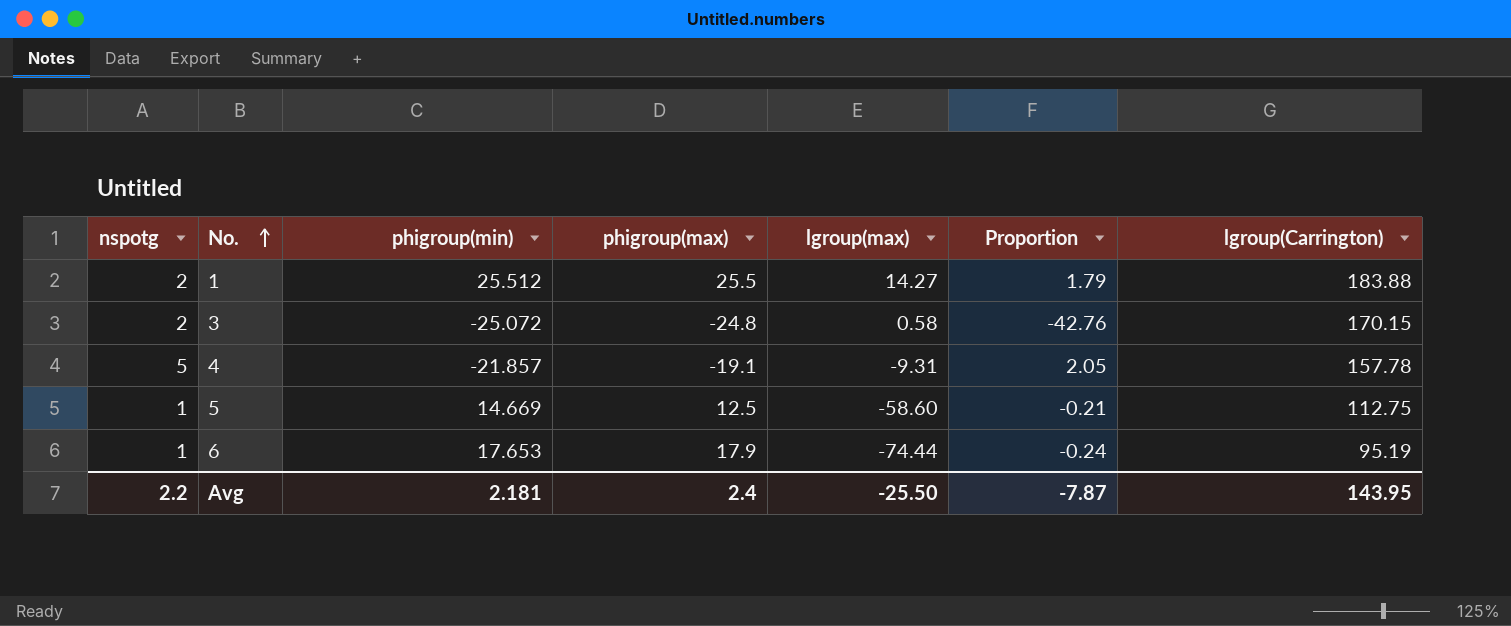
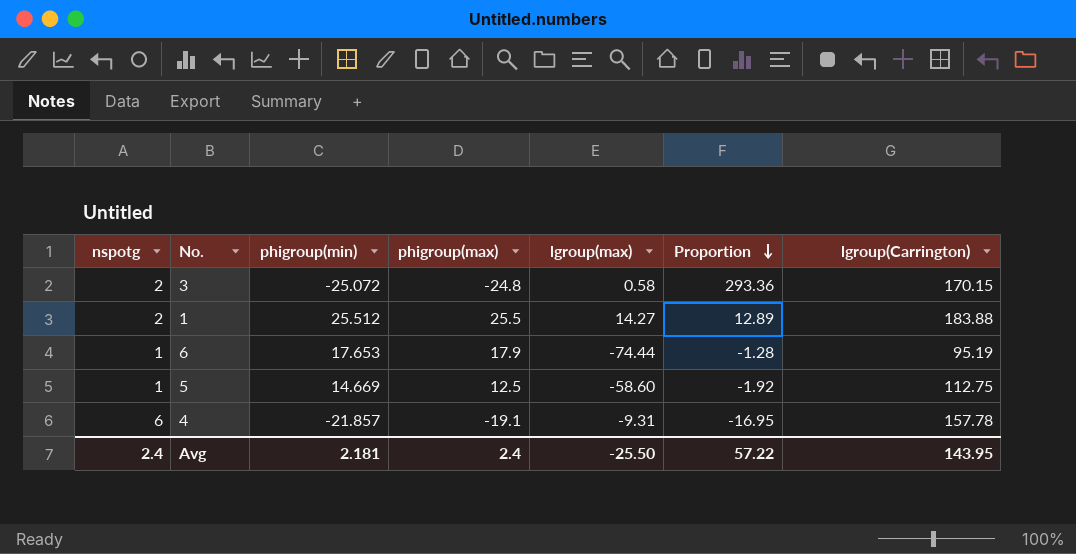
row order: No. ascending -> Proportion descending
column Proportion | formula: [phigroup(max)] / [lgroup(max)] -> [lgroup(Carrington)] / [lgroup(max)]
4 | nspotg: 5 -> 6
Avg | nspotg: 2.2 -> 2.4
Avg | Proportion: -7.87 -> 57.22

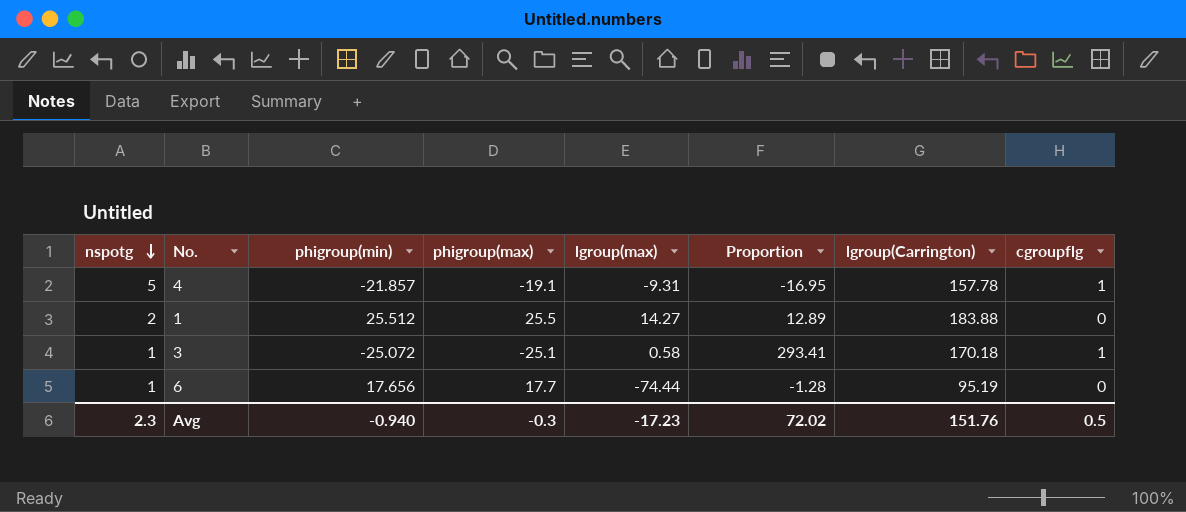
row order: Proportion descending -> nspotg descending
column cgroupflg | position: none -> 8
row 5: 1 | 14.669 | 12.5 | -58.60 | -1.92 | 112.75 -> none
4 | nspotg: 6 -> 5
3 | nspotg: 2 -> 1
3 | phigroup(max): -24.8 -> -25.1
3 | Proportion: 293.36 -> 293.41
3 | lgroup(Carrington): 170.15 -> 170.18
6 | phigroup(min): 17.653 -> 17.656
6 | phigroup(max): 17.9 -> 17.7
Avg | nspotg: 2.4 -> 2.3
Avg | phigroup(min): 2.181 -> -0.940
Avg | phigroup(max): 2.4 -> -0.3
Avg | lgroup(max): -25.50 -> -17.23
Avg | Proportion: 57.22 -> 72.02
Avg | lgroup(Carrington): 143.95 -> 151.76

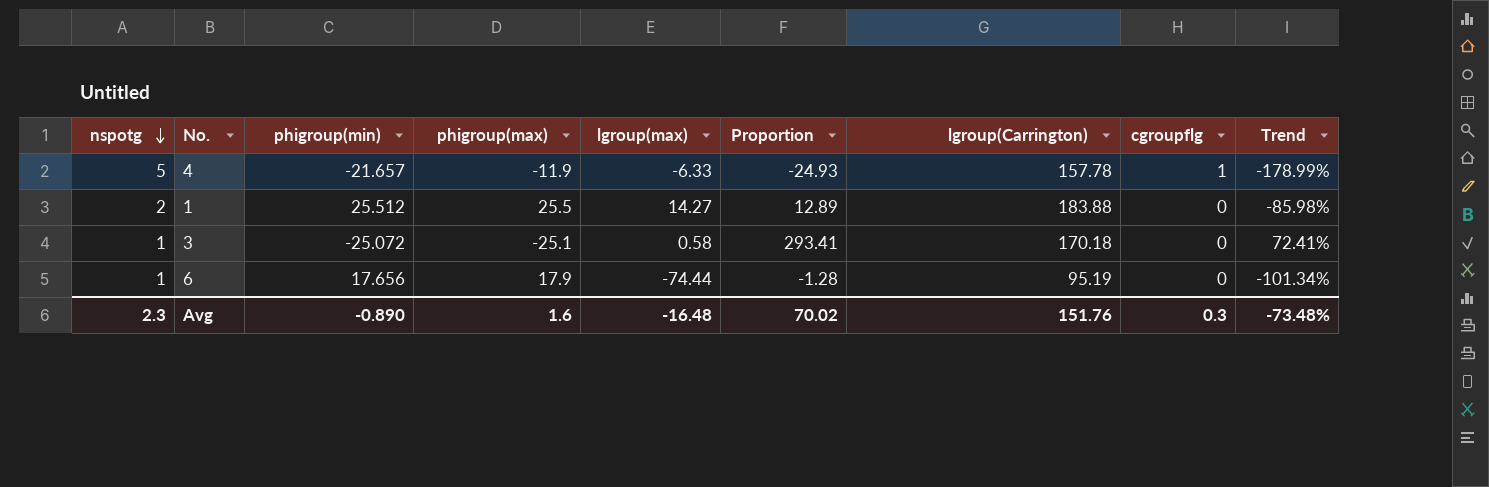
column Trend | formula: none -> ([nspotg] - [lgroup(max)]) / [lgroup(max)]
4 | phigroup(min): -21.857 -> -21.657
4 | phigroup(max): -19.1 -> -11.9
4 | lgroup(max): -9.31 -> -6.33
4 | Proportion: -16.95 -> -24.93
3 | cgroupflg: 1 -> 0
6 | phigroup(max): 17.7 -> 17.9
Avg | phigroup(min): -0.940 -> -0.890
Avg | phigroup(max): -0.3 -> 1.6
Avg | lgroup(max): -17.23 -> -16.48
Avg | Proportion: 72.02 -> 70.02
Avg | cgroupflg: 0.5 -> 0.3

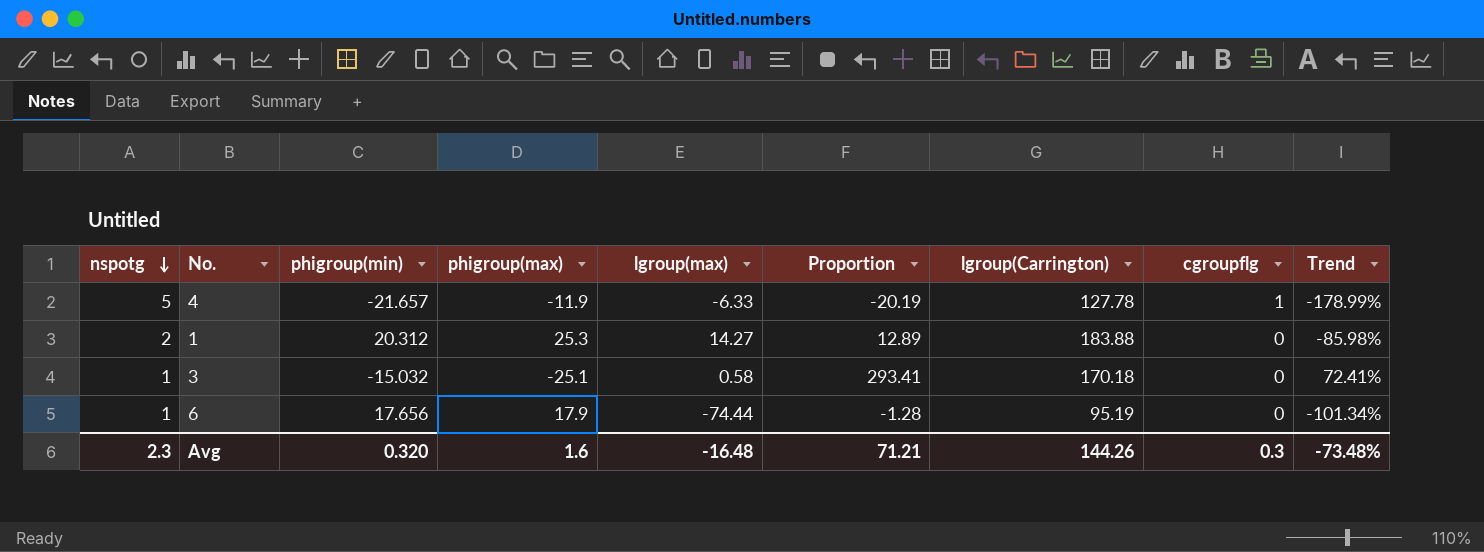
4 | Proportion: -24.93 -> -20.19
4 | lgroup(Carrington): 157.78 -> 127.78
1 | phigroup(min): 25.512 -> 20.312
1 | phigroup(max): 25.5 -> 25.3
3 | phigroup(min): -25.072 -> -15.032
Avg | phigroup(min): -0.890 -> 0.320
Avg | Proportion: 70.02 -> 71.21
Avg | lgroup(Carrington): 151.76 -> 144.26

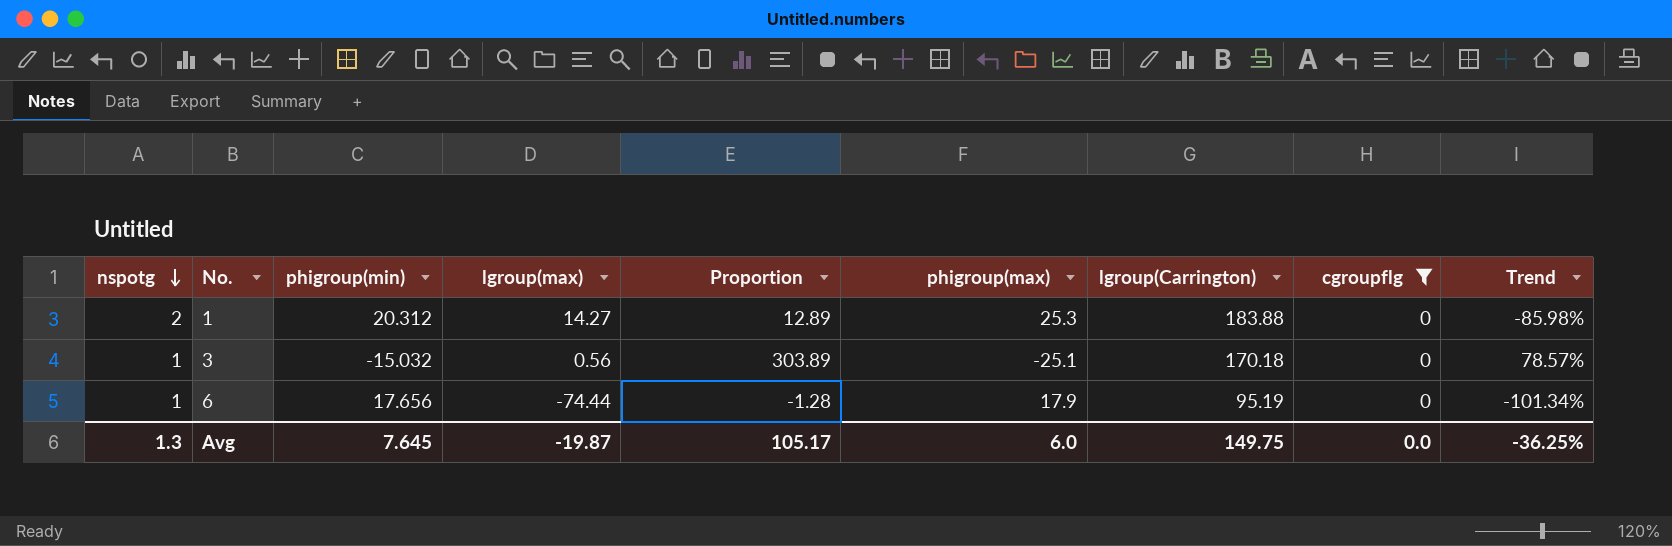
filter: none -> cgroupflg = 0
column phigroup(max) | position: 4 -> 6
3 | lgroup(max): 0.58 -> 0.56
3 | Proportion: 293.41 -> 303.89
3 | Trend: 72.41% -> 78.57%
Avg | nspotg: 2.3 -> 1.3
Avg | phigroup(min): 0.320 -> 7.645
Avg | lgroup(max): -16.48 -> -19.87
Avg | Proportion: 71.21 -> 105.17
Avg | phigroup(max): 1.6 -> 6.0
Avg | lgroup(Carrington): 144.26 -> 149.75
Avg | cgroupflg: 0.3 -> 0.0
Avg | Trend: -73.48% -> -36.25%

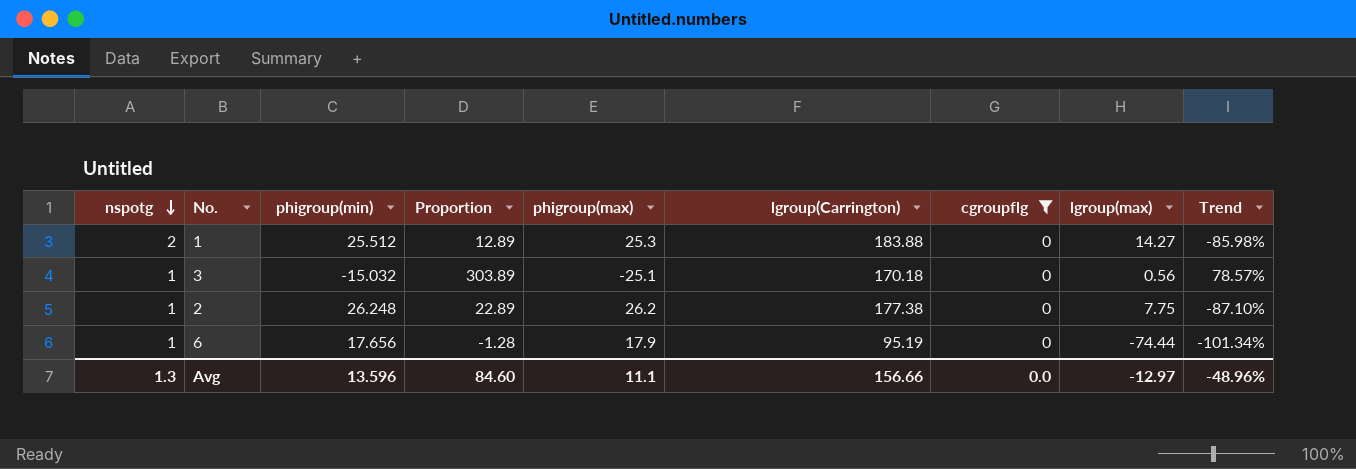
column lgroup(max) | position: 4 -> 8
1 | phigroup(min): 20.312 -> 25.512
row 2: none -> 1 | 26.248 | 22.89 | 26.2 | 177.38 | 0 | 7.75 | -87.10%
Avg | phigroup(min): 7.645 -> 13.596
Avg | Proportion: 105.17 -> 84.60
Avg | phigroup(max): 6.0 -> 11.1
Avg | lgroup(Carrington): 149.75 -> 156.66
Avg | lgroup(max): -19.87 -> -12.97
Avg | Trend: -36.25% -> -48.96%

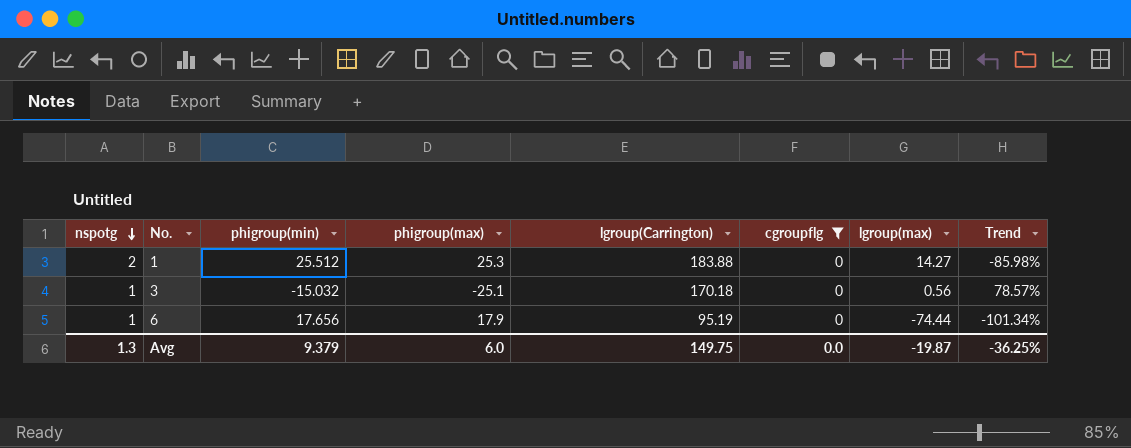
column Proportion | formula: [lgroup(Carrington)] / [lgroup(max)] -> none
row 2: 1 | 26.248 | 22.89 | 26.2 | 177.38 | 0 | 7.75 | -87.10% -> none
Avg | phigroup(min): 13.596 -> 9.379
Avg | phigroup(max): 11.1 -> 6.0
Avg | lgroup(Carrington): 156.66 -> 149.75
Avg | lgroup(max): -12.97 -> -19.87
Avg | Trend: -48.96% -> -36.25%

